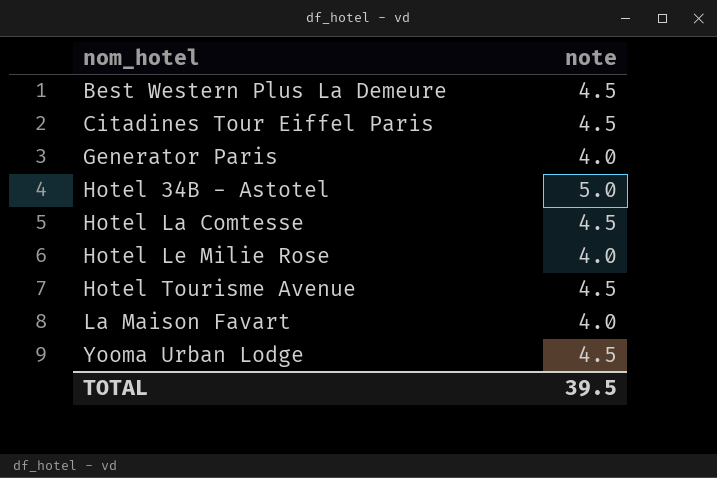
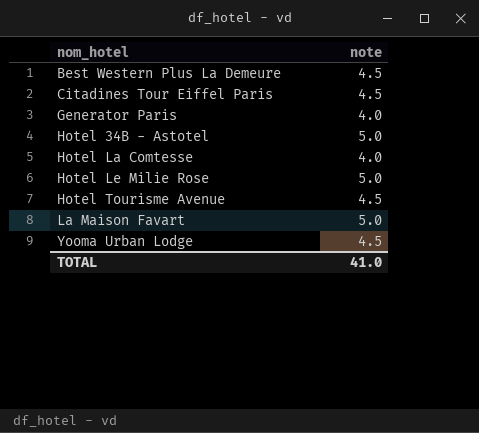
Hotel La Comtesse | note: 4.5 -> 4.0
Hotel Le Milie Rose | note: 4.0 -> 5.0
La Maison Favart | note: 4.0 -> 5.0
TOTAL | note: 39.5 -> 41.0

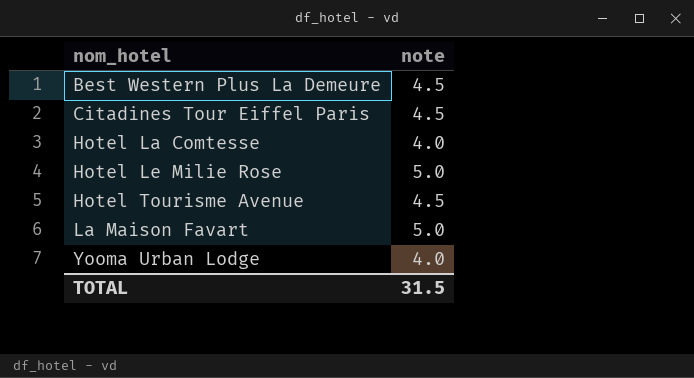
row Generator Paris: 4.0 -> none
row Hotel 34B - Astotel: 5.0 -> none
Yooma Urban Lodge | note: 4.5 -> 4.0
TOTAL | note: 41.0 -> 31.5

